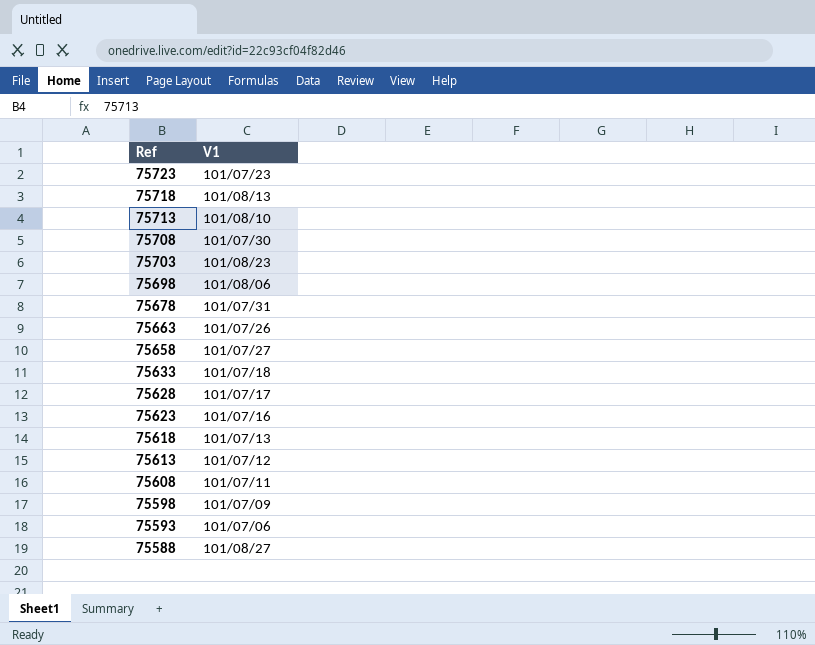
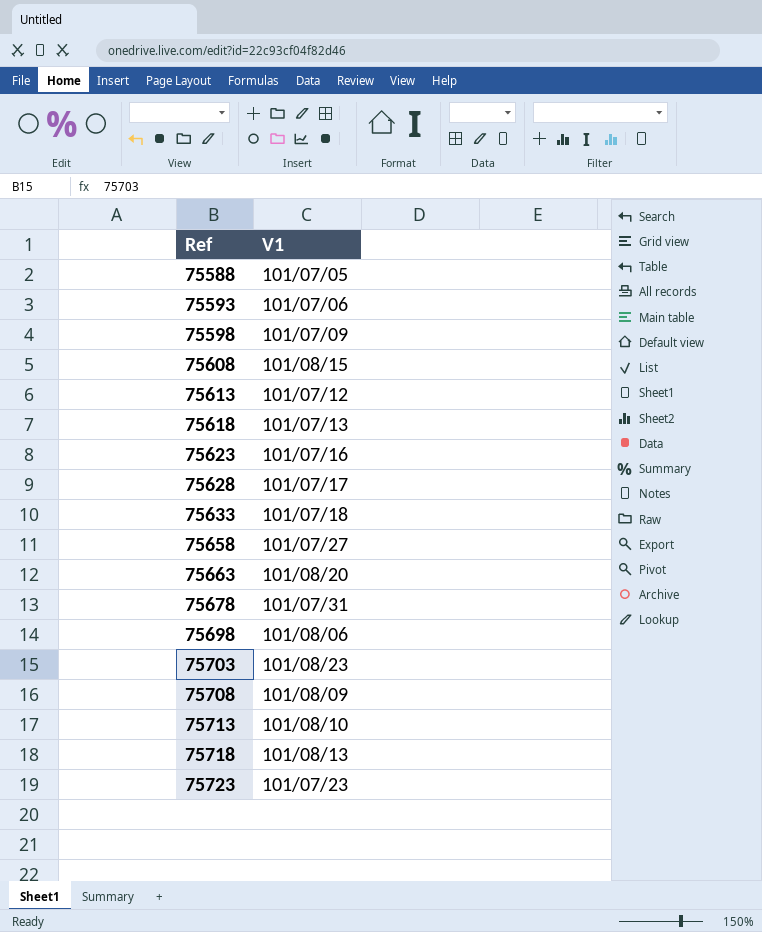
row order: Ref descending -> Ref ascending
75588 | V1: 101/08/27 -> 101/07/05
75608 | V1: 101/07/11 -> 101/08/15
75663 | V1: 101/07/26 -> 101/08/20
75708 | V1: 101/07/30 -> 101/08/09

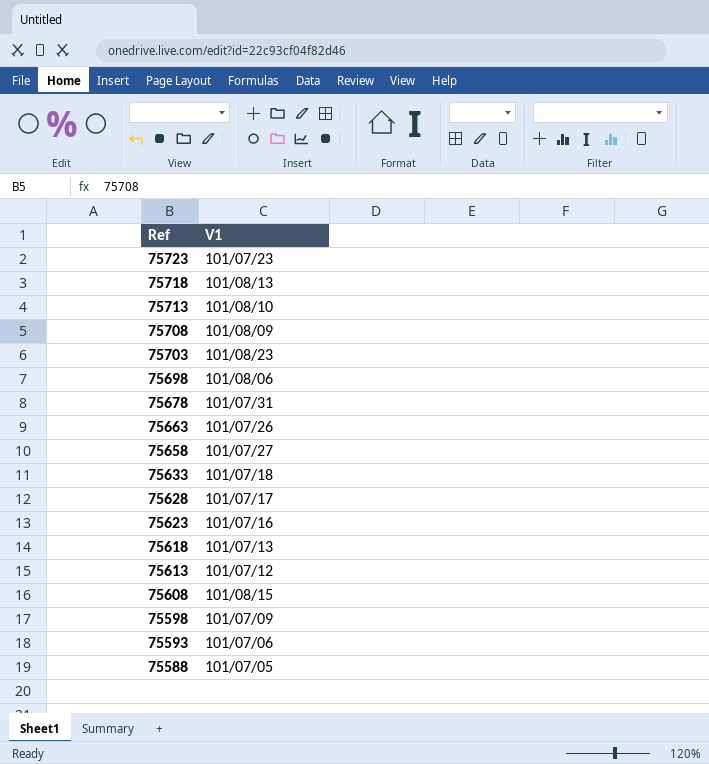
row order: Ref ascending -> Ref descending
75663 | V1: 101/08/20 -> 101/07/26

